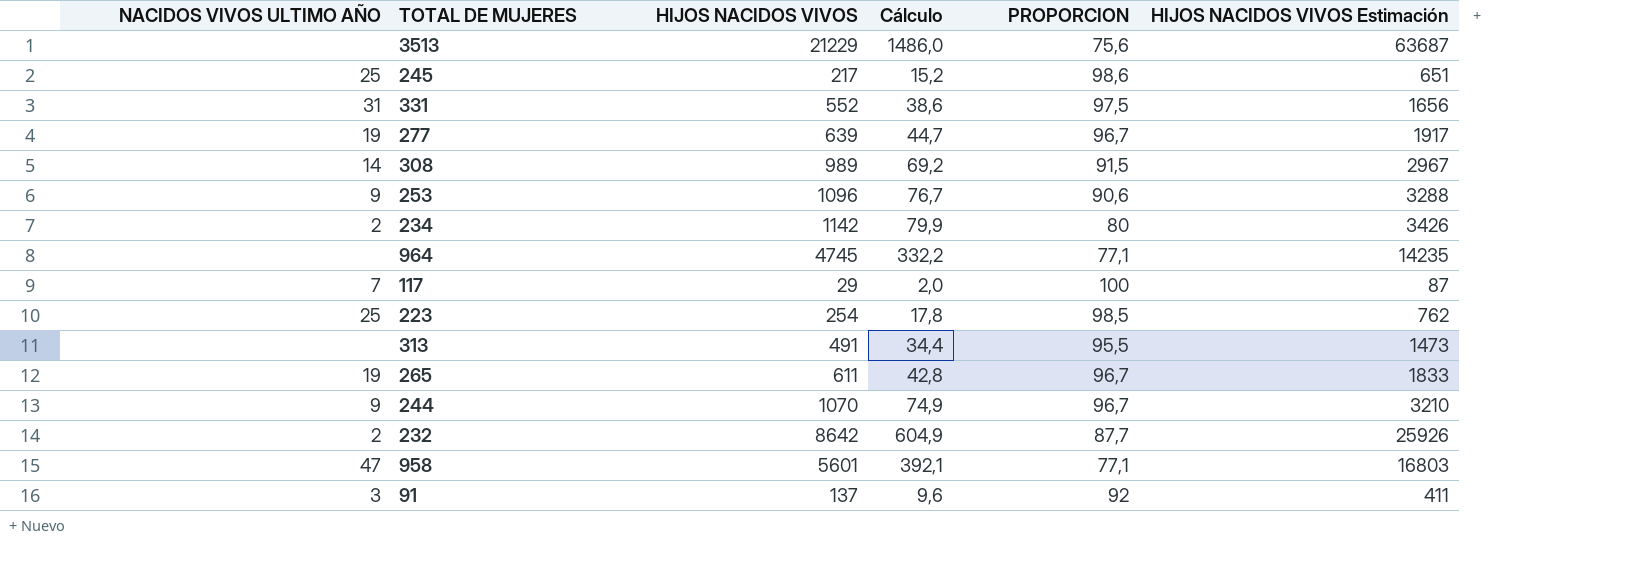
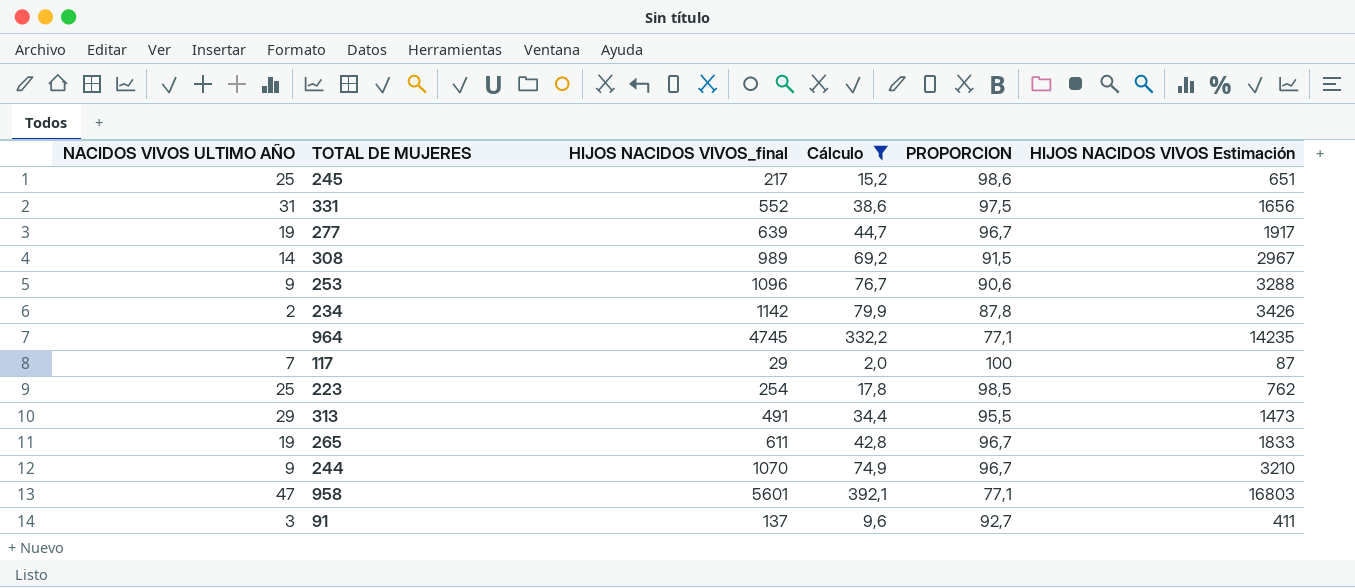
filter: none -> Cálculo <= 392,1
column name: HIJOS NACIDOS VIVOS -> HIJOS NACIDOS VIVOS_final
234 | PROPORCION: 80 -> 87,8
313 | NACIDOS VIVOS ULTIMO AÑO: none -> 29
91 | PROPORCION: 92 -> 92,7

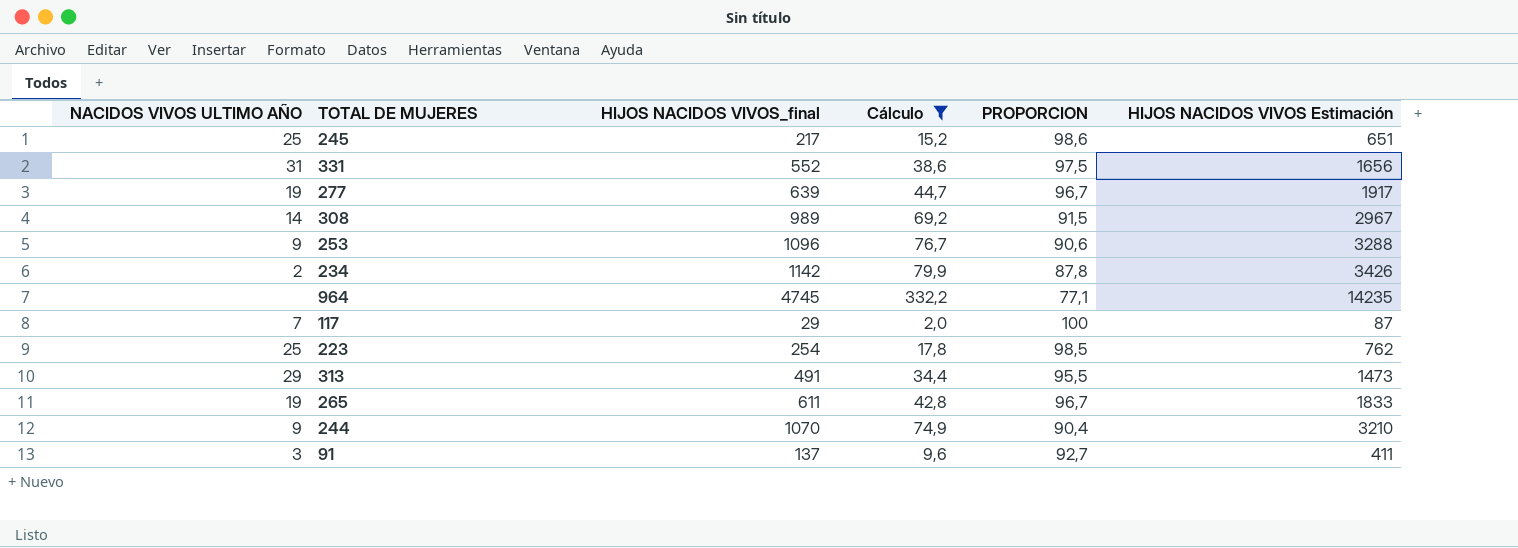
row 958: 47 | 5601 | 392,1 | 77,1 | 16803 -> none
244 | PROPORCION: 96,7 -> 90,4

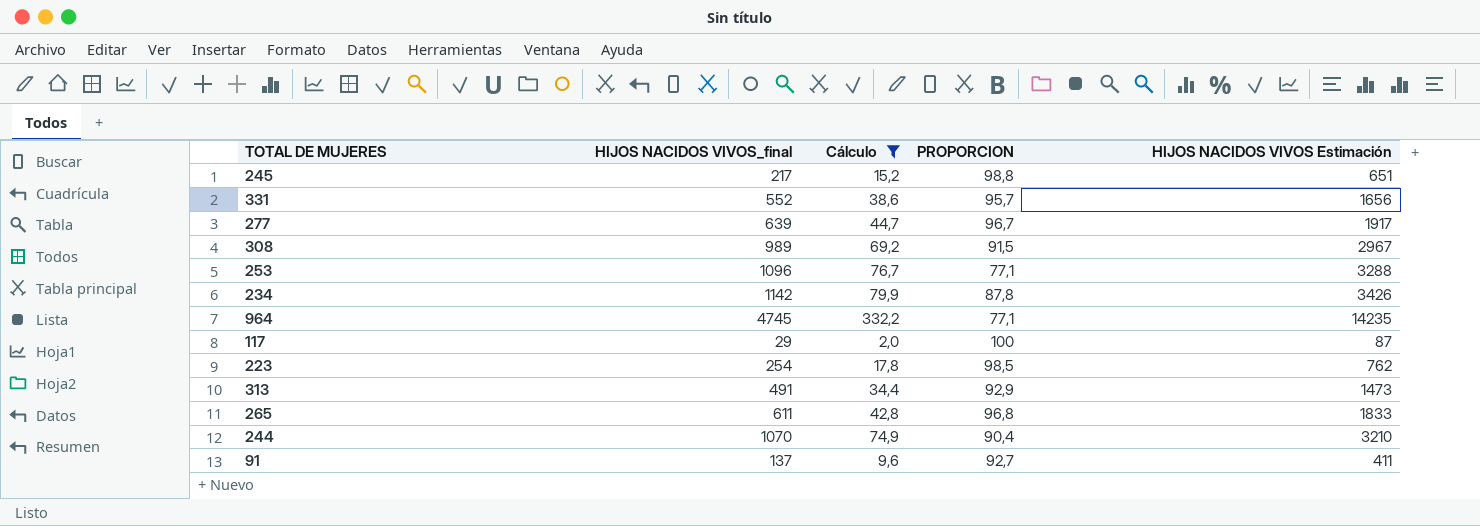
column NACIDOS VIVOS ULTIMO AÑO | position: 1 -> none
245 | PROPORCION: 98,6 -> 98,8
331 | PROPORCION: 97,5 -> 95,7
253 | PROPORCION: 90,6 -> 77,1
313 | PROPORCION: 95,5 -> 92,9
265 | PROPORCION: 96,7 -> 96,8

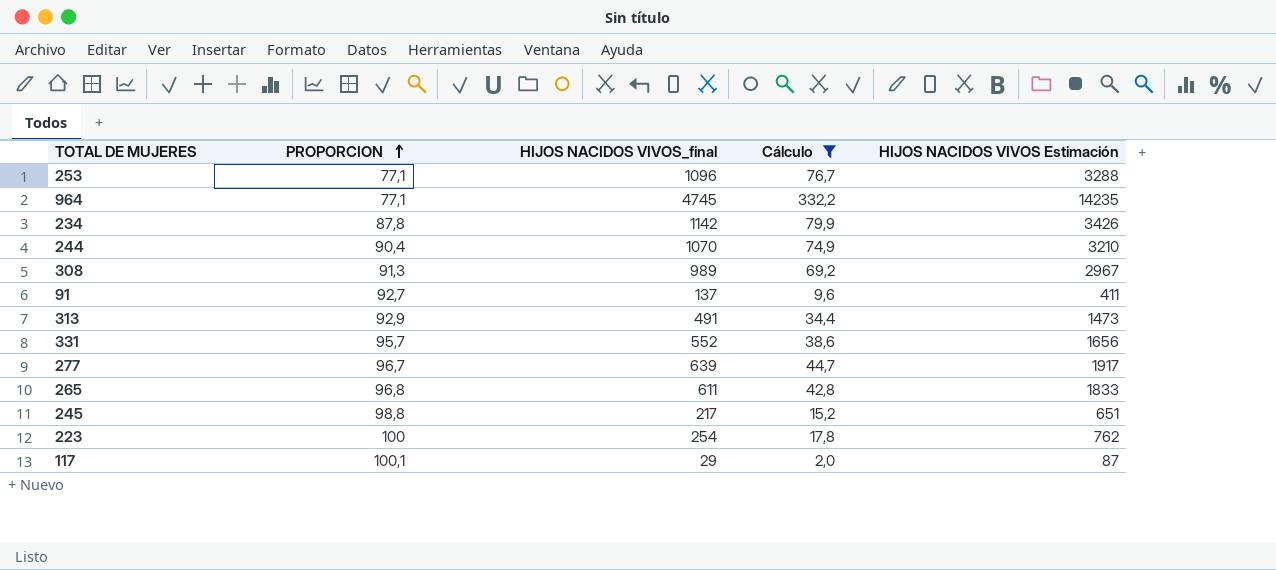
row order: none -> PROPORCION ascending
column PROPORCION | position: 4 -> 2
308 | PROPORCION: 91,5 -> 91,3
223 | PROPORCION: 98,5 -> 100
117 | PROPORCION: 100 -> 100,1

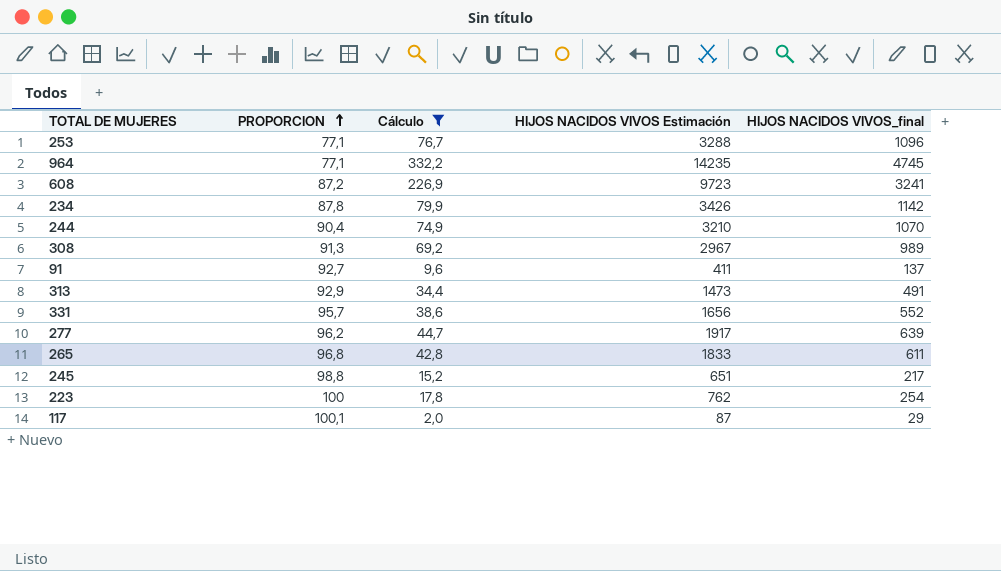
column HIJOS NACIDOS VIVOS_final | position: 3 -> 5
row 608: none -> 87,2 | 226,9 | 9723 | 3241
277 | PROPORCION: 96,7 -> 96,2

